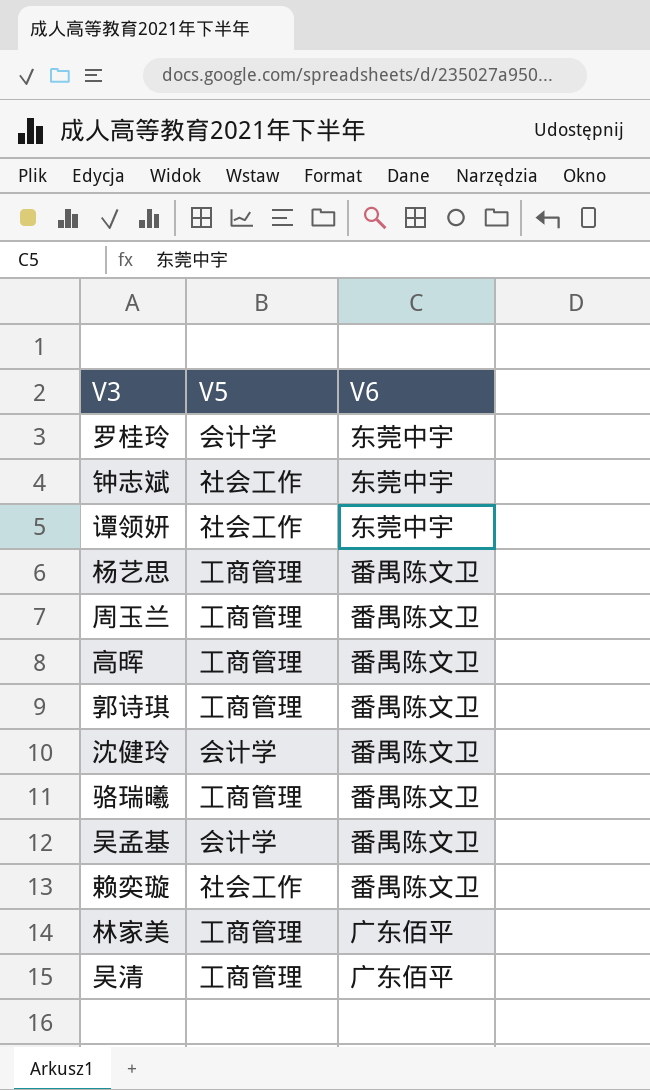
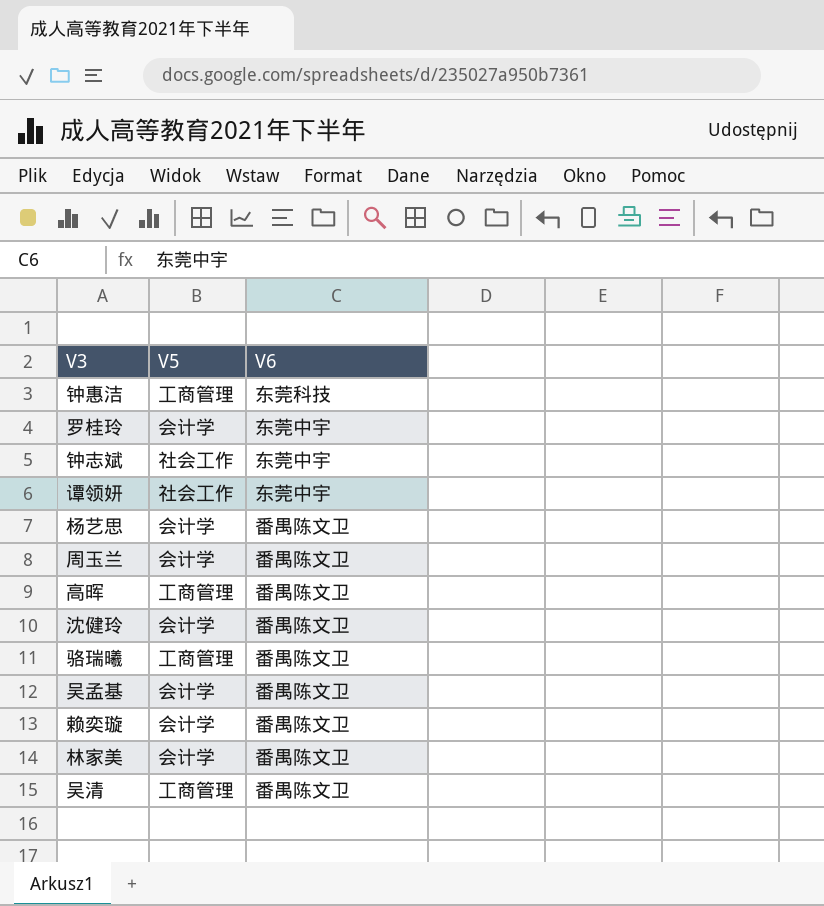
row 郭诗琪: 工商管理 | 番禺陈文卫 -> none
row 钟惠洁: none -> 工商管理 | 东莞科技
杨艺思 | V5: 工商管理 -> 会计学
周玉兰 | V5: 工商管理 -> 会计学
赖奕璇 | V5: 社会工作 -> 会计学
林家美 | V5: 工商管理 -> 会计学
林家美 | V6: 广东佰平 -> 番禺陈文卫
吴清 | V6: 广东佰平 -> 番禺陈文卫

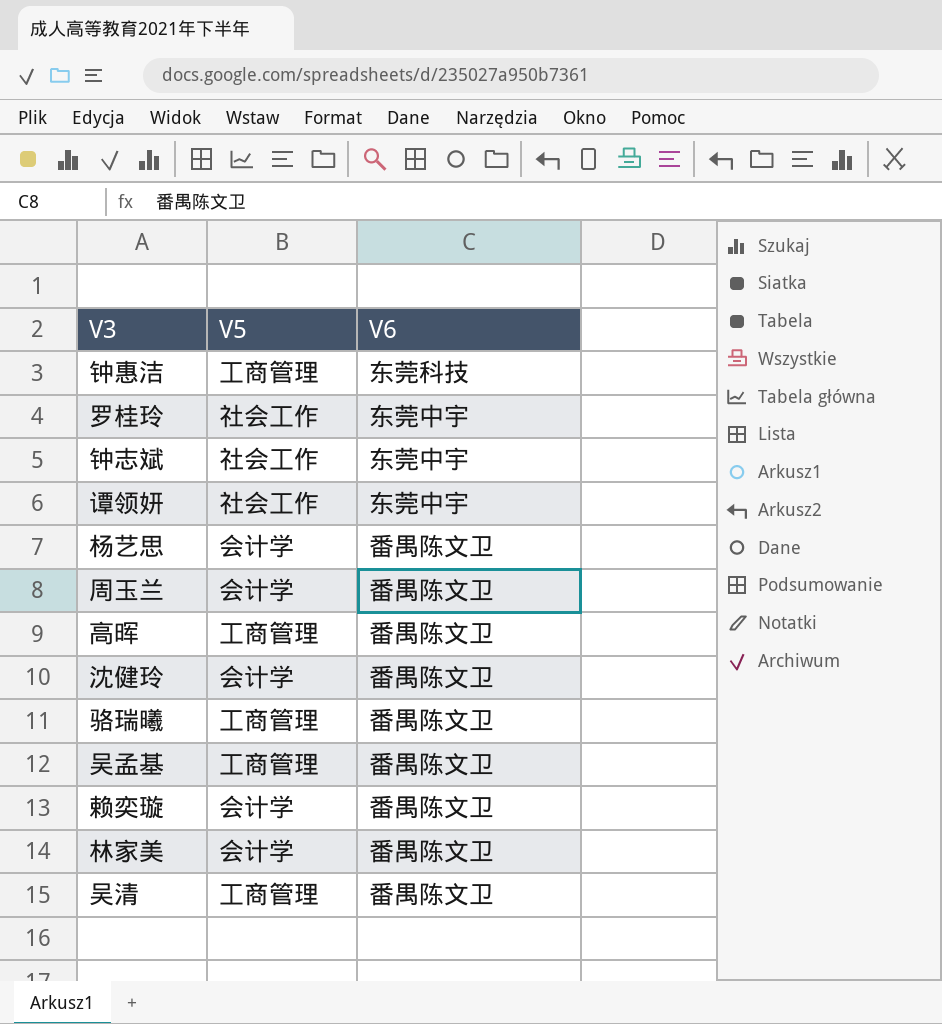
罗桂玲 | V5: 会计学 -> 社会工作
吴孟基 | V5: 会计学 -> 工商管理

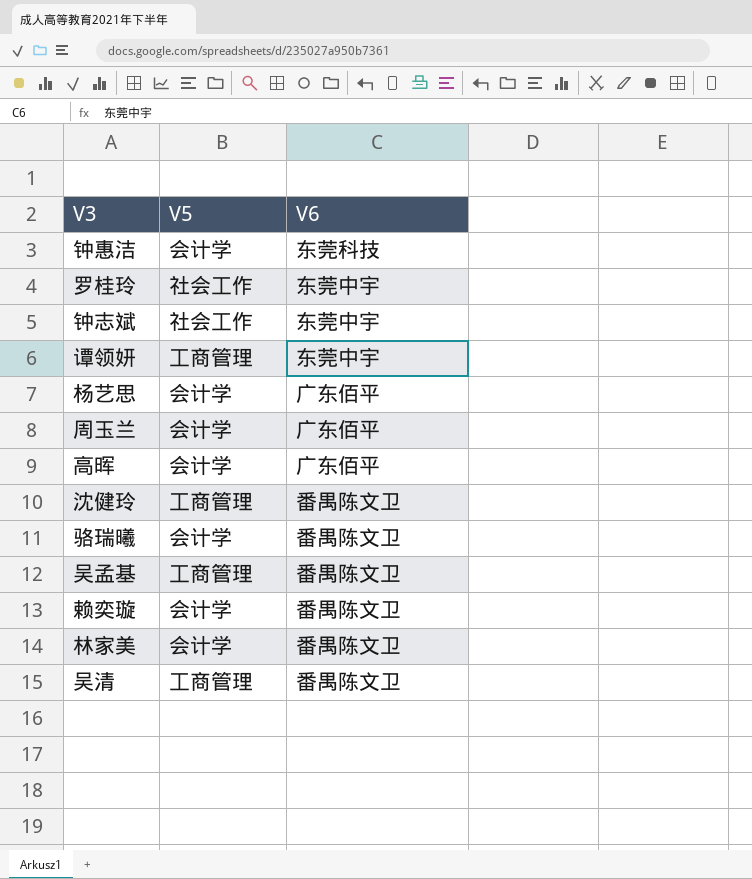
钟惠洁 | V5: 工商管理 -> 会计学
谭领妍 | V5: 社会工作 -> 工商管理
杨艺思 | V6: 番禺陈文卫 -> 广东佰平
周玉兰 | V6: 番禺陈文卫 -> 广东佰平
高晖 | V5: 工商管理 -> 会计学
高晖 | V6: 番禺陈文卫 -> 广东佰平
沈健玲 | V5: 会计学 -> 工商管理
骆瑞曦 | V5: 工商管理 -> 会计学

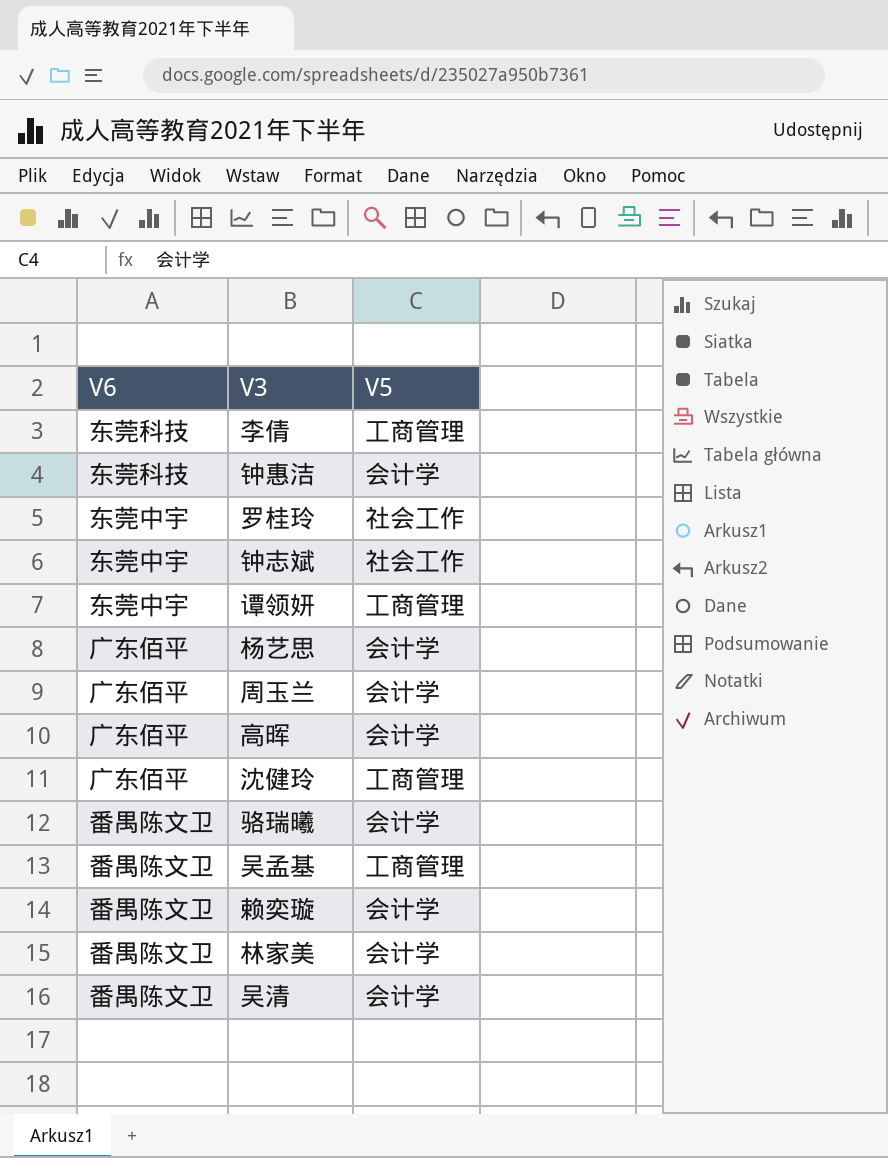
column V6 | position: 3 -> 1
row 李倩: none -> 东莞科技 | 工商管理
沈健玲 | V6: 番禺陈文卫 -> 广东佰平
吴清 | V5: 工商管理 -> 会计学

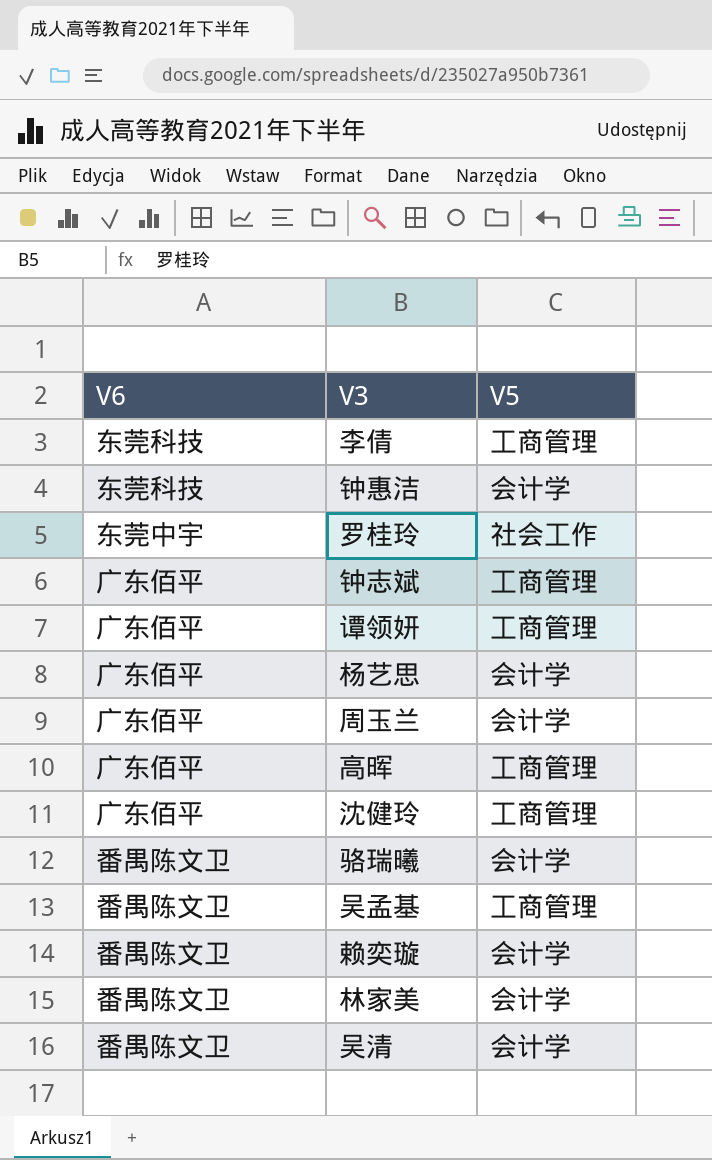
钟志斌 | V6: 东莞中宇 -> 广东佰平
钟志斌 | V5: 社会工作 -> 工商管理
谭领妍 | V6: 东莞中宇 -> 广东佰平
高晖 | V5: 会计学 -> 工商管理

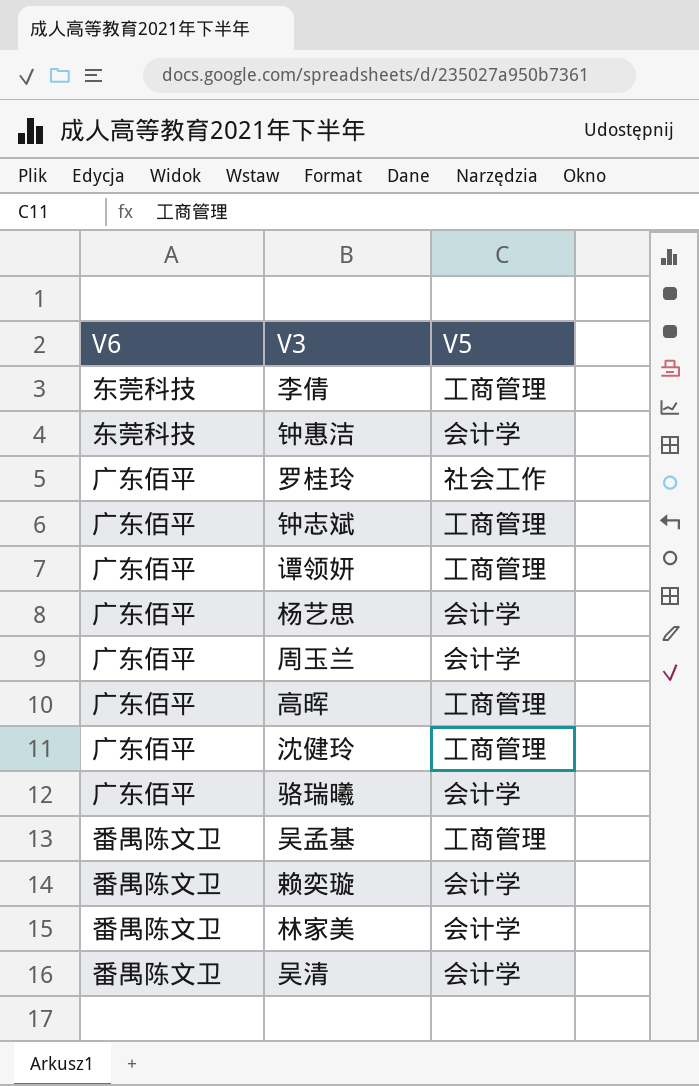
罗桂玲 | V6: 东莞中宇 -> 广东佰平
骆瑞曦 | V6: 番禺陈文卫 -> 广东佰平

